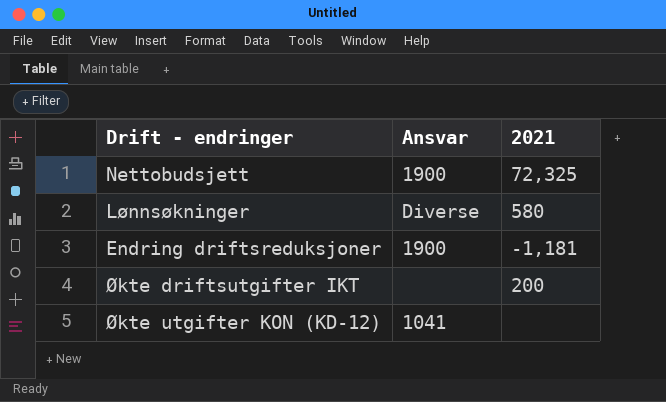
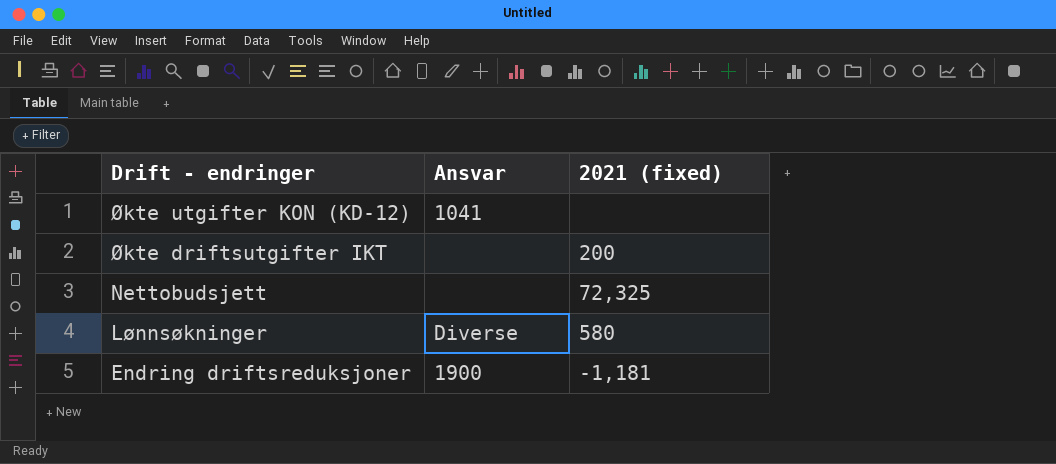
row order: none -> Drift - endringer descending
column name: 2021 -> 2021 (fixed)
Nettobudsjett | Ansvar: 1900 -> none

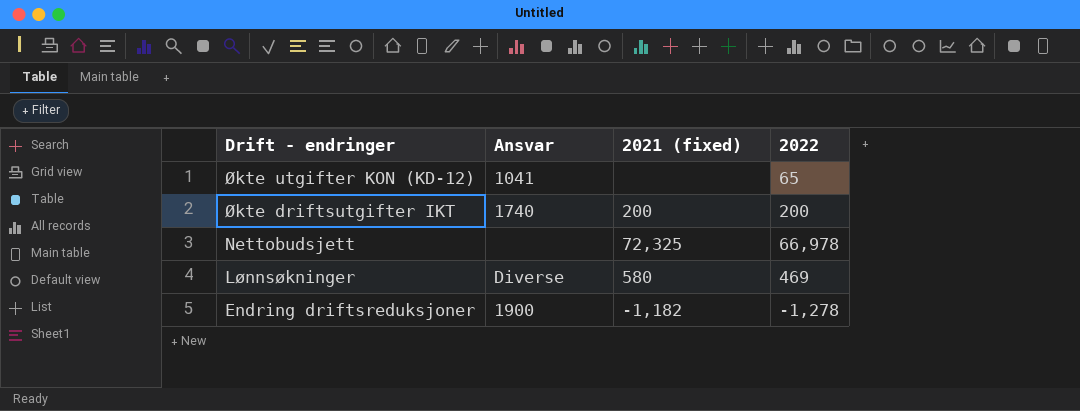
column 2022 | position: none -> 4
Økte driftsutgifter IKT | Ansvar: none -> 1740
Endring driftsreduksjoner | 2021 (fixed): -1,181 -> -1,182

